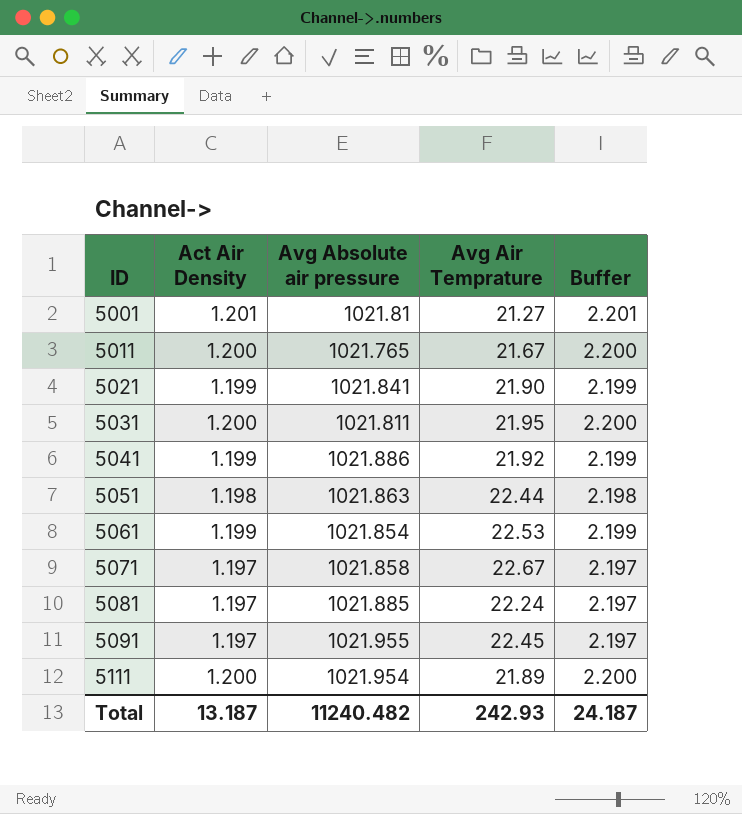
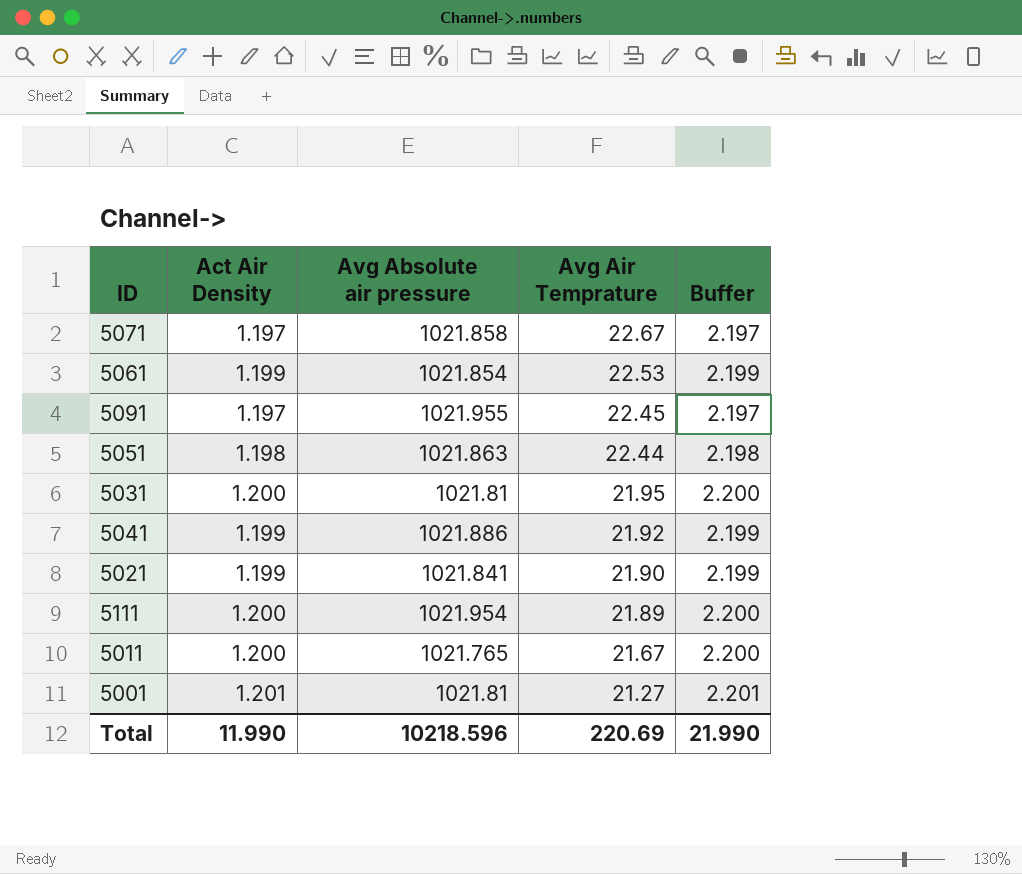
row order: ID ascending -> Avg Air Temprature descending
row 5081: 1.197 | 1021.885 | 22.24 | 2.197 -> none
5031 | Avg Absolute air pressure: 1021.811 -> 1021.81
Total | Act Air Density: 13.187 -> 11.990
Total | Avg Absolute air pressure: 11240.482 -> 10218.596
Total | Avg Air Temprature: 242.93 -> 220.69
Total | Buffer: 24.187 -> 21.990

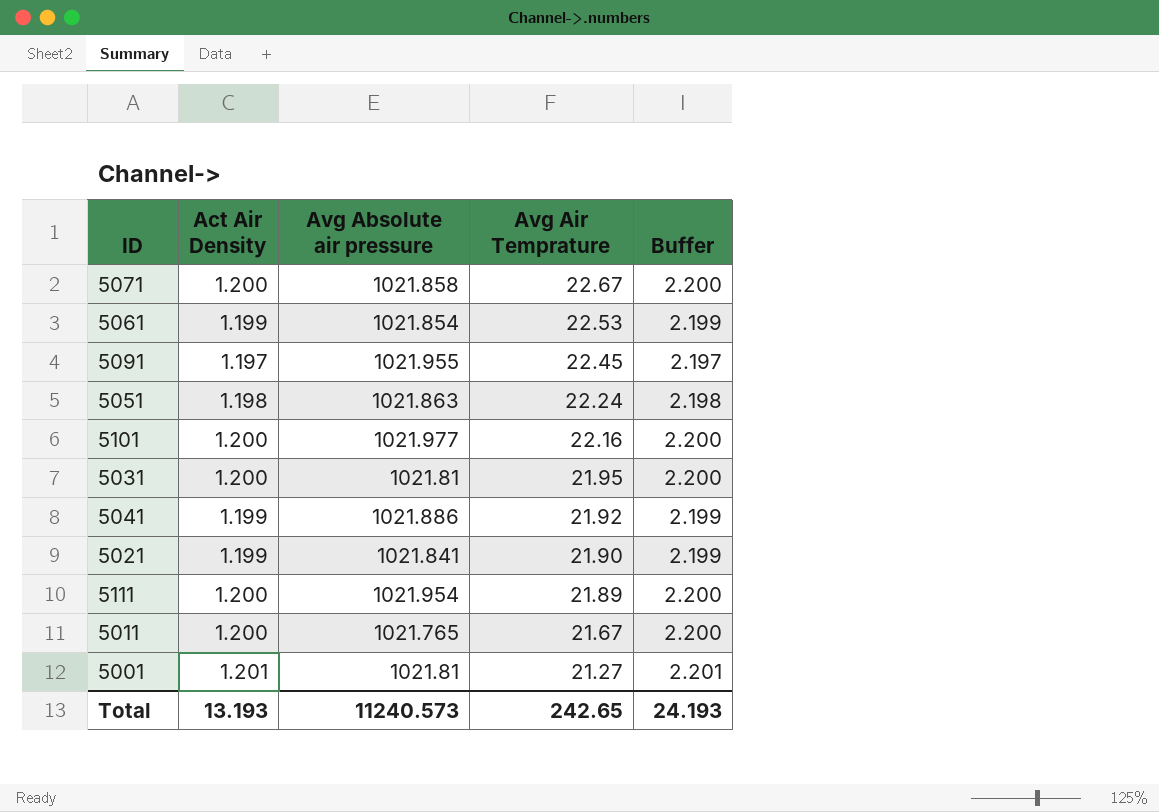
5071 | Act Air Density: 1.197 -> 1.200
5071 | Buffer: 2.197 -> 2.200
5051 | Avg Air Temprature: 22.44 -> 22.24
row 5101: none -> 1.200 | 1021.977 | 22.16 | 2.200
Total | Act Air Density: 11.990 -> 13.193
Total | Avg Absolute air pressure: 10218.596 -> 11240.573
Total | Avg Air Temprature: 220.69 -> 242.65
Total | Buffer: 21.990 -> 24.193

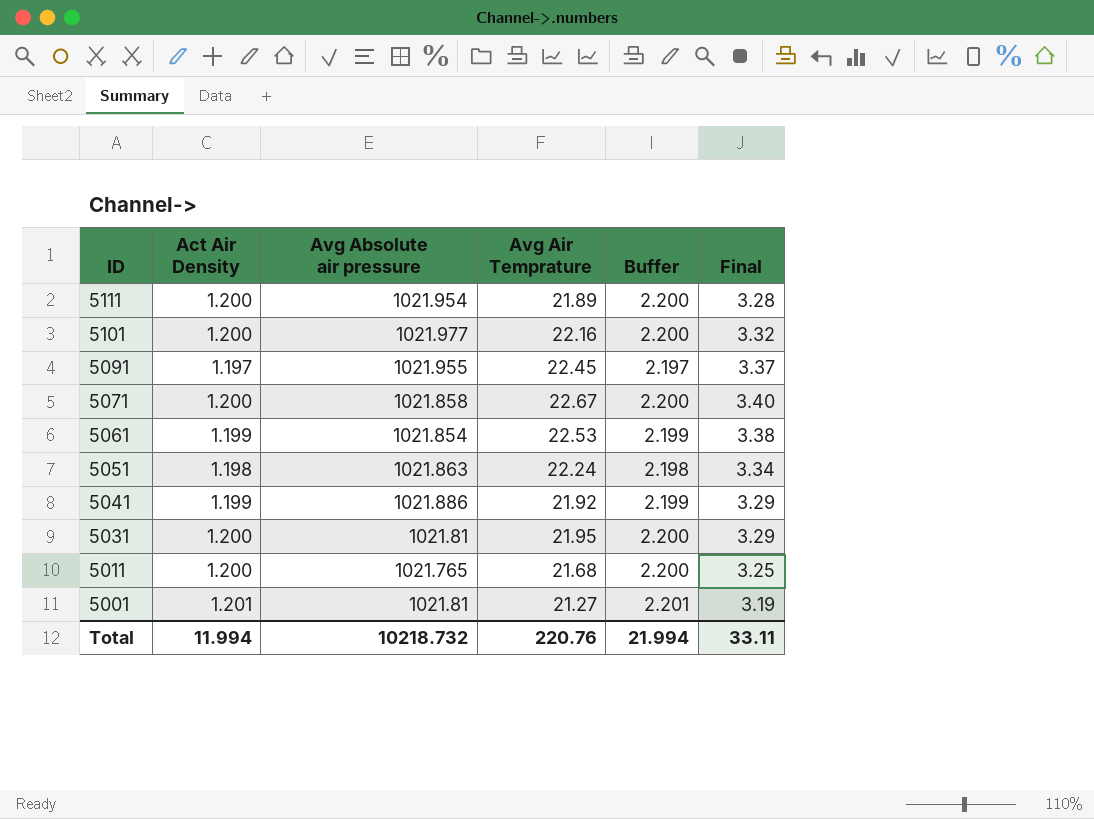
row order: Avg Air Temprature descending -> ID descending
column Final | formula: none -> [Avg Air Temprature] * 0.15
row 5021: 1.199 | 1021.841 | 21.90 | 2.199 -> none
5011 | Avg Air Temprature: 21.67 -> 21.68
Total | Act Air Density: 13.193 -> 11.994
Total | Avg Absolute air pressure: 11240.573 -> 10218.732
Total | Avg Air Temprature: 242.65 -> 220.76
Total | Buffer: 24.193 -> 21.994

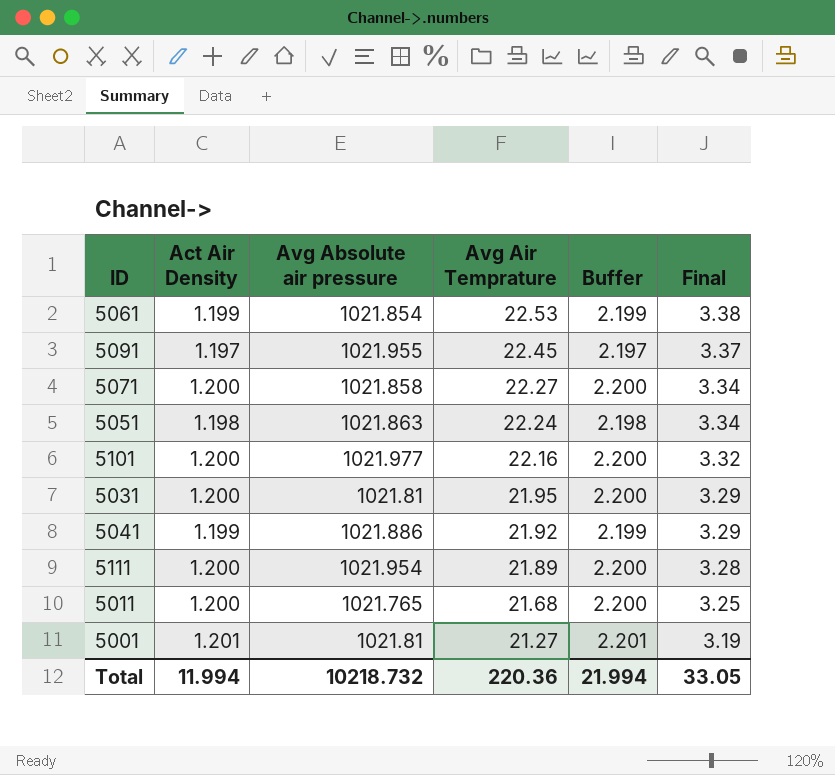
row order: ID descending -> Avg Air Temprature descending
5071 | Avg Air Temprature: 22.67 -> 22.27
5071 | Final: 3.40 -> 3.34
Total | Avg Air Temprature: 220.76 -> 220.36
Total | Final: 33.11 -> 33.05

